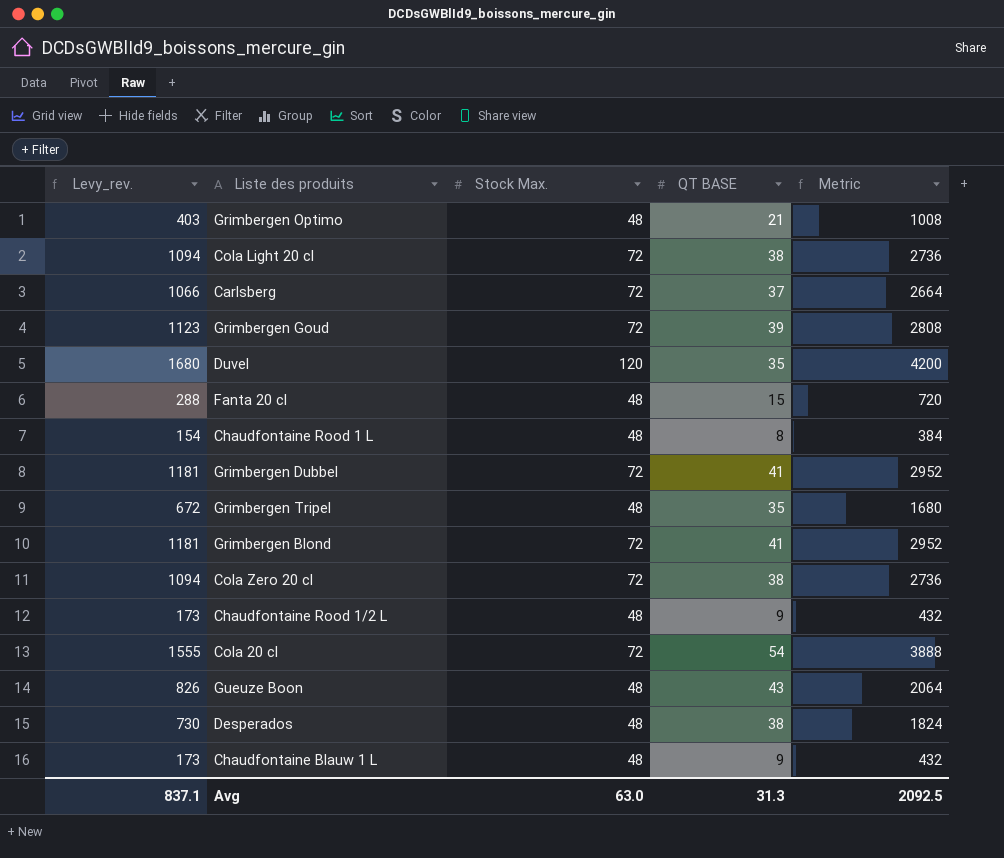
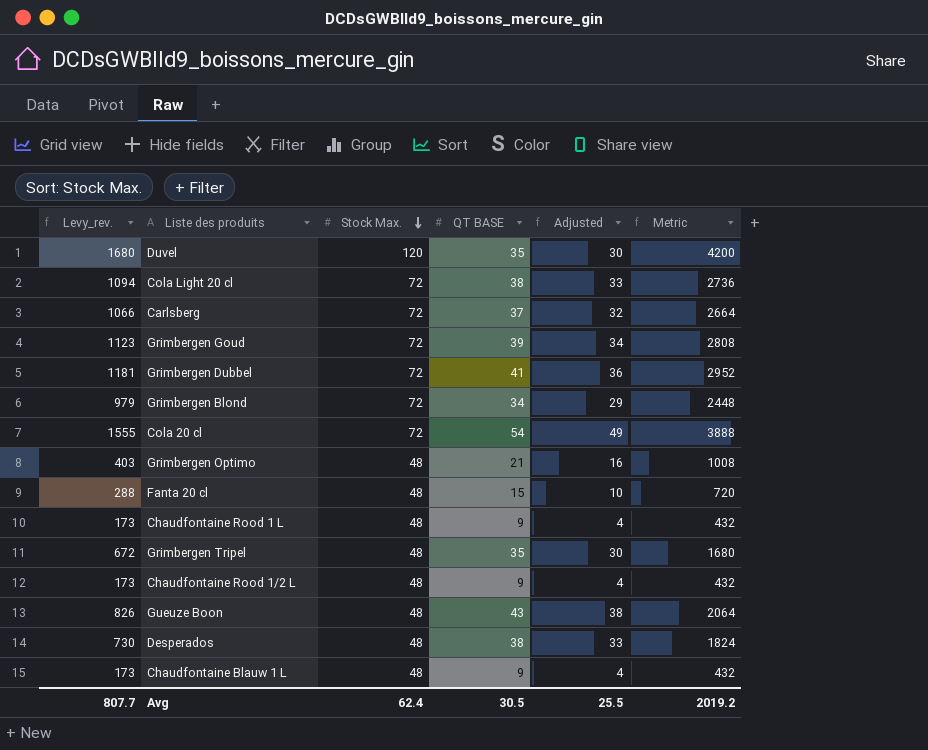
row order: none -> Stock Max. descending
column Adjusted | formula: none -> [QT BASE] - 5
row Cola Zero 20 cl: 1094 | 72 | 38 | 2736 -> none
Grimbergen Blond | Levy_rev.: 1181 -> 979
Grimbergen Blond | QT BASE: 41 -> 34
Grimbergen Blond | Metric: 2952 -> 2448
Chaudfontaine Rood 1 L | Levy_rev.: 154 -> 173
Chaudfontaine Rood 1 L | QT BASE: 8 -> 9
Chaudfontaine Rood 1 L | Metric: 384 -> 432
Avg | Levy_rev.: 837.1 -> 807.7
Avg | Stock Max.: 63.0 -> 62.4
Avg | QT BASE: 31.3 -> 30.5
Avg | Metric: 2092.5 -> 2019.2

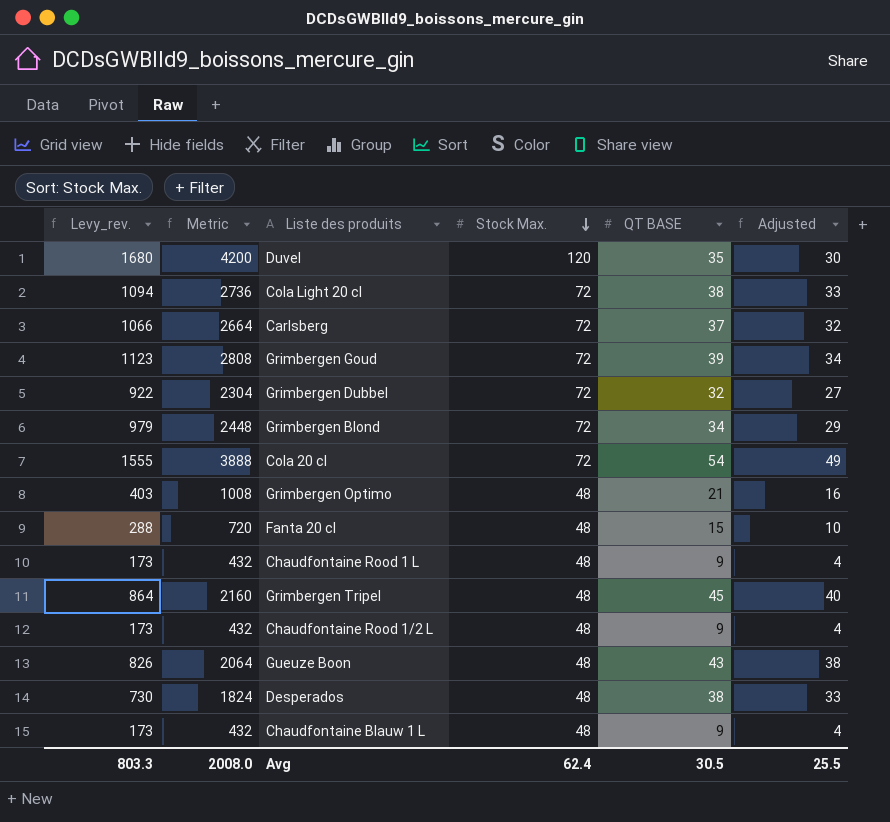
column Metric | position: 6 -> 2
Grimbergen Dubbel | Levy_rev.: 1181 -> 922
Grimbergen Dubbel | Metric: 2952 -> 2304
Grimbergen Dubbel | QT BASE: 41 -> 32
Grimbergen Dubbel | Adjusted: 36 -> 27
Grimbergen Tripel | Levy_rev.: 672 -> 864
Grimbergen Tripel | Metric: 1680 -> 2160
Grimbergen Tripel | QT BASE: 35 -> 45
Grimbergen Tripel | Adjusted: 30 -> 40
Avg | Levy_rev.: 807.7 -> 803.3
Avg | Metric: 2019.2 -> 2008.0

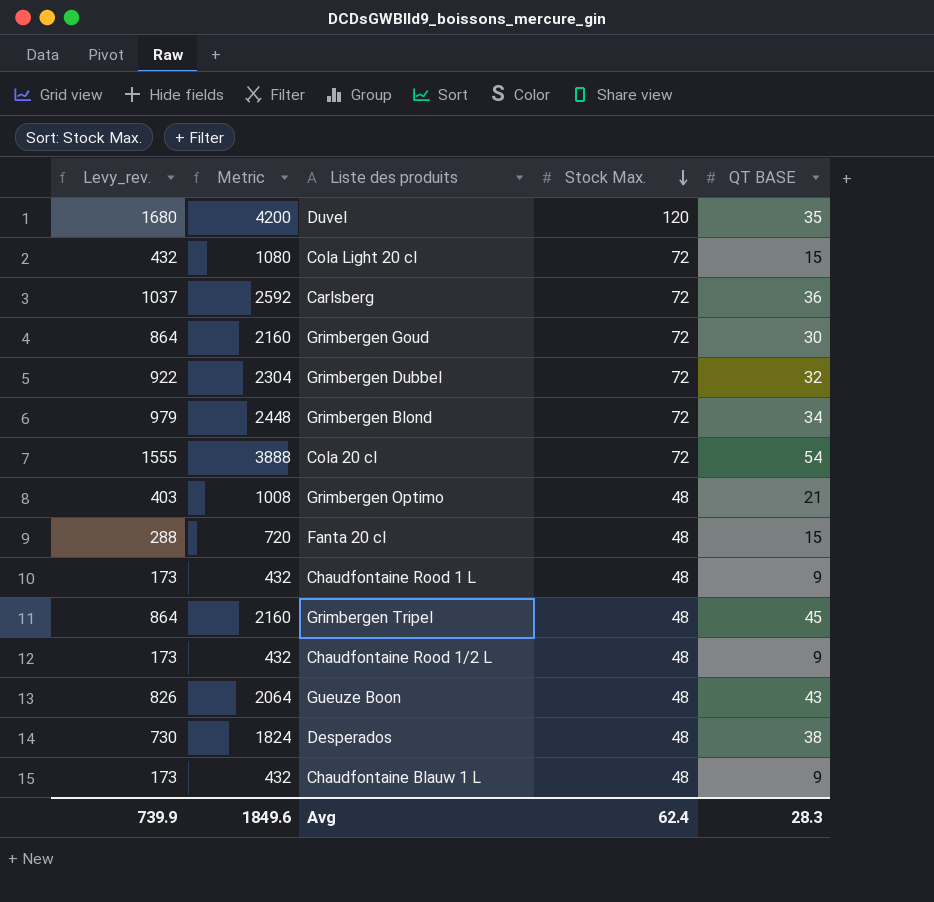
column Adjusted | formula: [QT BASE] - 5 -> none
Cola Light 20 cl | Levy_rev.: 1094 -> 432
Cola Light 20 cl | Metric: 2736 -> 1080
Cola Light 20 cl | QT BASE: 38 -> 15
Carlsberg | Levy_rev.: 1066 -> 1037
Carlsberg | Metric: 2664 -> 2592
Carlsberg | QT BASE: 37 -> 36
Grimbergen Goud | Levy_rev.: 1123 -> 864
Grimbergen Goud | Metric: 2808 -> 2160
Grimbergen Goud | QT BASE: 39 -> 30
Avg | Levy_rev.: 803.3 -> 739.9
Avg | Metric: 2008.0 -> 1849.6
Avg | QT BASE: 30.5 -> 28.3

